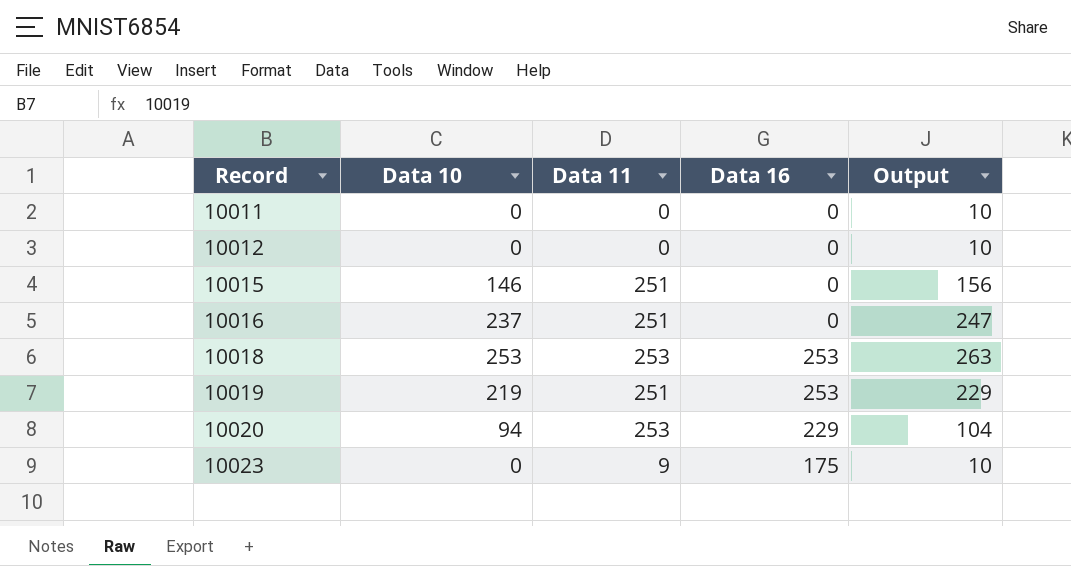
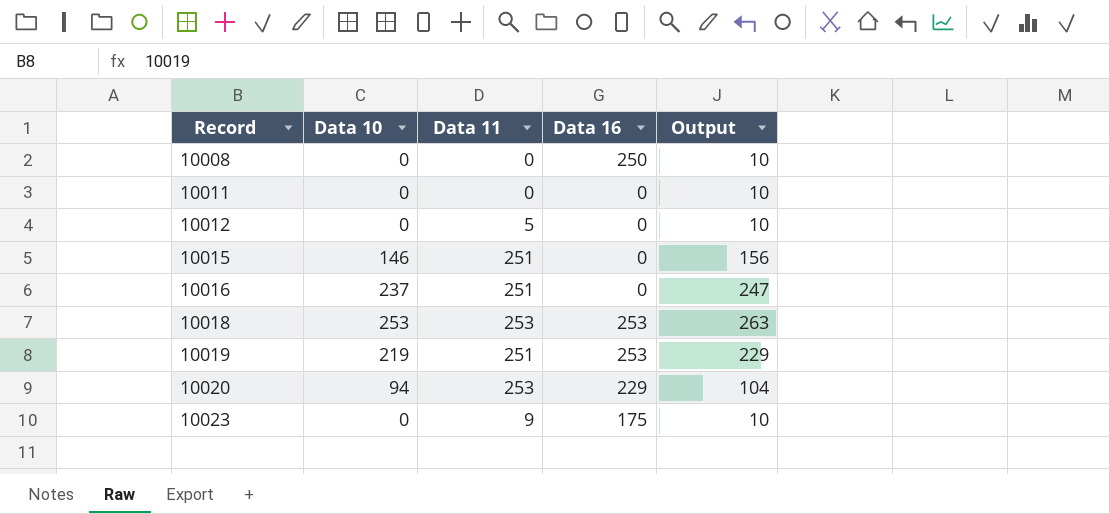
row 10008: none -> 0 | 0 | 250 | 10
10012 | Data 11: 0 -> 5

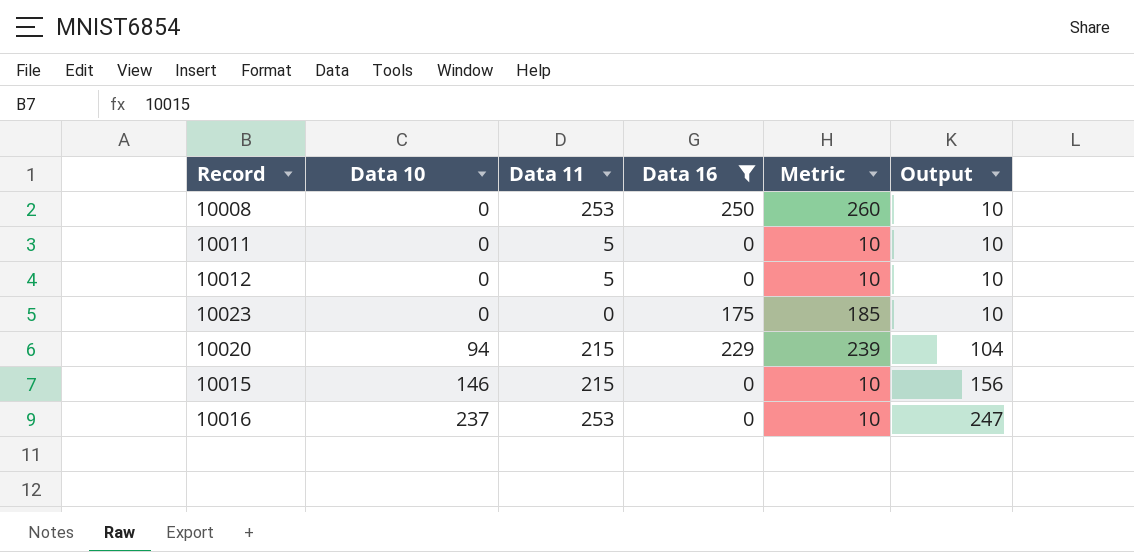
filter: none -> Data 16 != 253
row order: Record ascending -> Data 10 ascending
column Metric | formula: none -> [Data 16] + 10
10008 | Data 11: 0 -> 253
10011 | Data 11: 0 -> 5
10023 | Data 11: 9 -> 0
10020 | Data 11: 253 -> 215
10015 | Data 11: 251 -> 215
10016 | Data 11: 251 -> 253

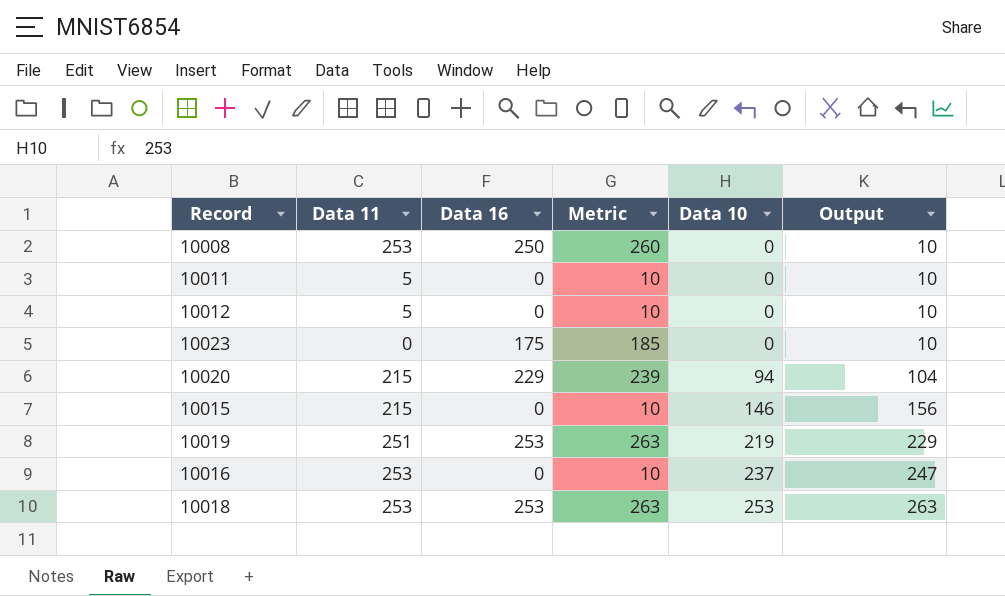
filter: Data 16 != 253 -> none
column Data 10 | position: 2 -> 5

